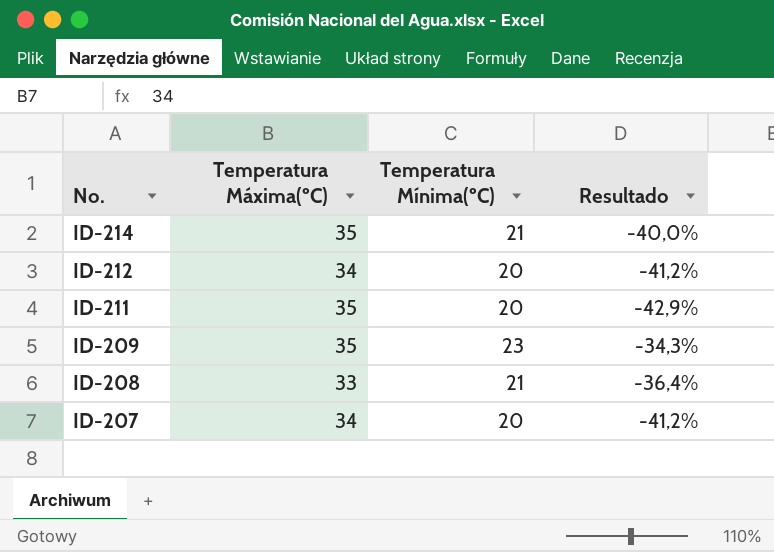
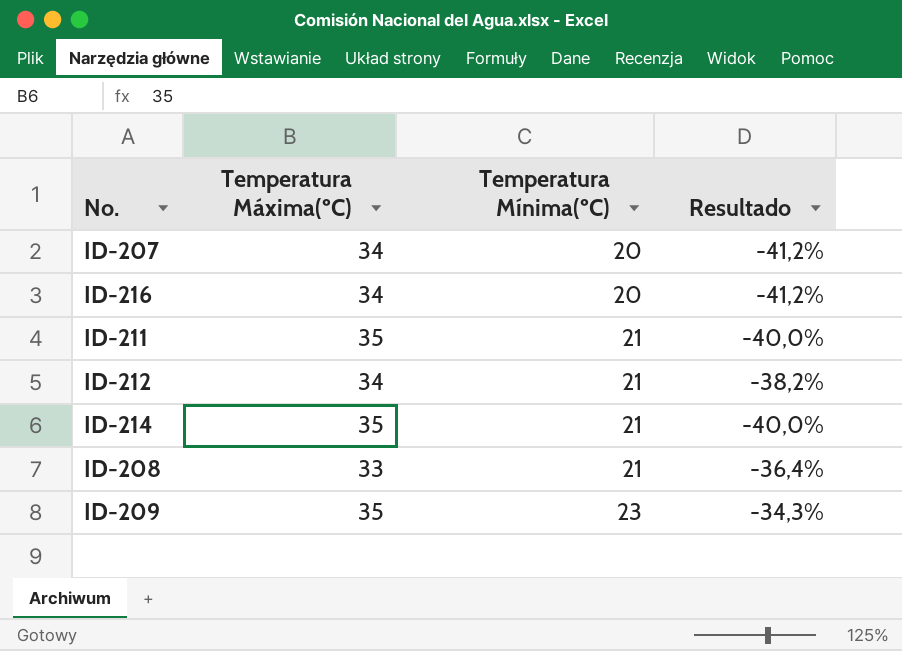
row order: No. descending -> Temperatura Mínima(ºC) ascending
row ID-216: none -> 34 | 20 | -41,2%
ID-211 | Temperatura Mínima(ºC): 20 -> 21
ID-211 | Resultado: -42,9% -> -40,0%
ID-212 | Temperatura Mínima(ºC): 20 -> 21
ID-212 | Resultado: -41,2% -> -38,2%

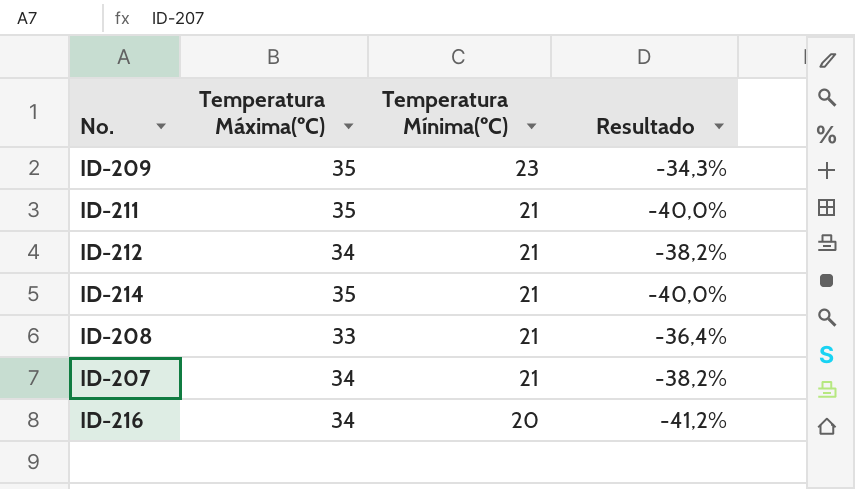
row order: Temperatura Mínima(ºC) ascending -> Temperatura Mínima(ºC) descending
ID-207 | Temperatura Mínima(ºC): 20 -> 21
ID-207 | Resultado: -41,2% -> -38,2%

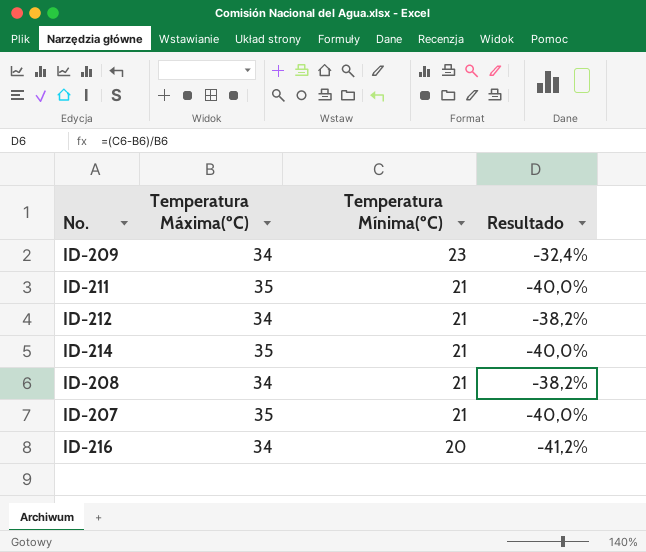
ID-209 | Temperatura Máxima(ºC): 35 -> 34
ID-209 | Resultado: -34,3% -> -32,4%
ID-208 | Temperatura Máxima(ºC): 33 -> 34
ID-208 | Resultado: -36,4% -> -38,2%
ID-207 | Temperatura Máxima(ºC): 34 -> 35
ID-207 | Resultado: -38,2% -> -40,0%

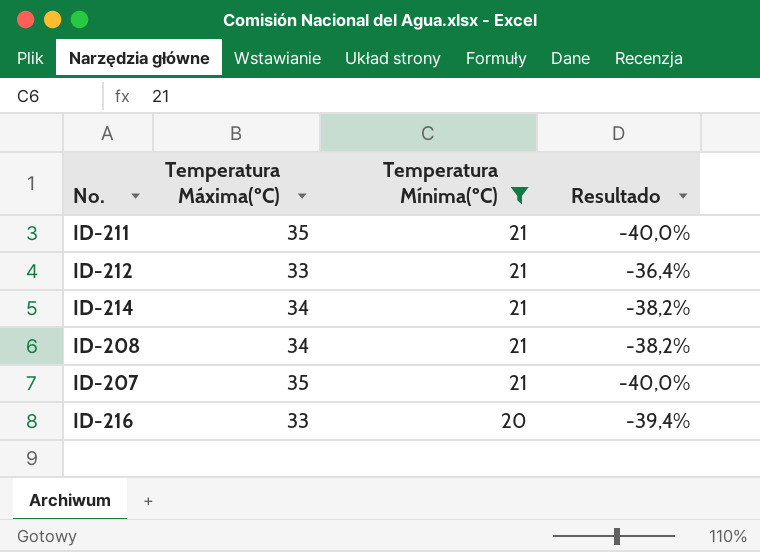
filter: none -> Temperatura Mínima(ºC) != 23
ID-212 | Temperatura Máxima(ºC): 34 -> 33
ID-212 | Resultado: -38,2% -> -36,4%
ID-214 | Temperatura Máxima(ºC): 35 -> 34
ID-214 | Resultado: -40,0% -> -38,2%
ID-216 | Temperatura Máxima(ºC): 34 -> 33
ID-216 | Resultado: -41,2% -> -39,4%

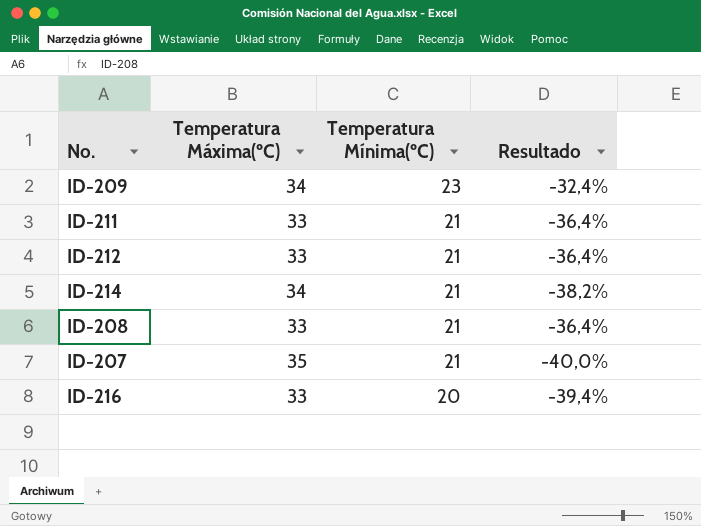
filter: Temperatura Mínima(ºC) != 23 -> none
ID-211 | Temperatura Máxima(ºC): 35 -> 33
ID-211 | Resultado: -40,0% -> -36,4%
ID-208 | Temperatura Máxima(ºC): 34 -> 33
ID-208 | Resultado: -38,2% -> -36,4%

